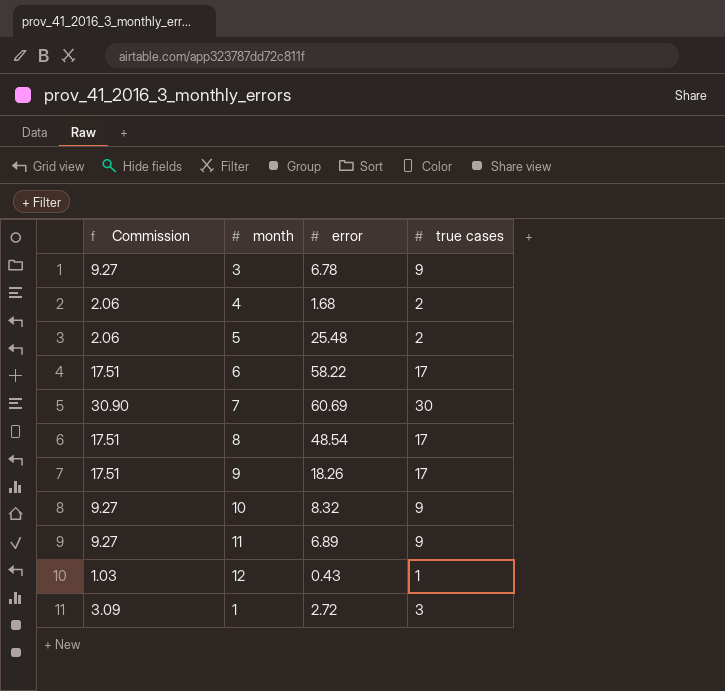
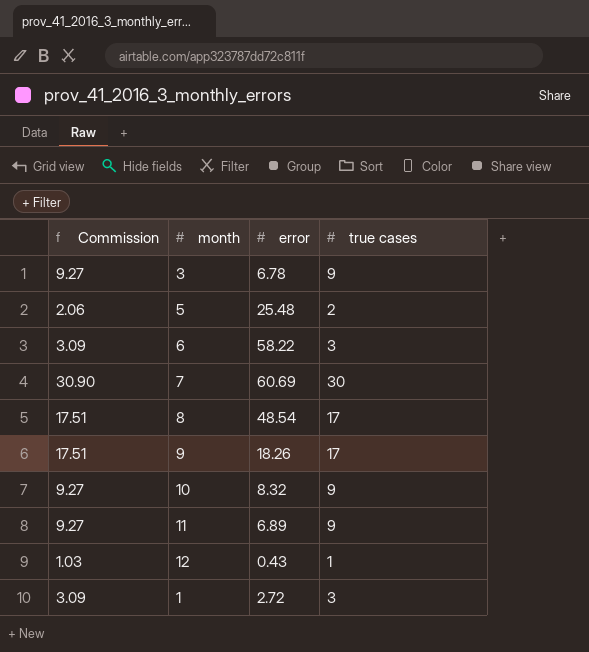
row 4: 2.06 | 1.68 | 2 -> none
6 | Commission: 17.51 -> 3.09
6 | true cases: 17 -> 3

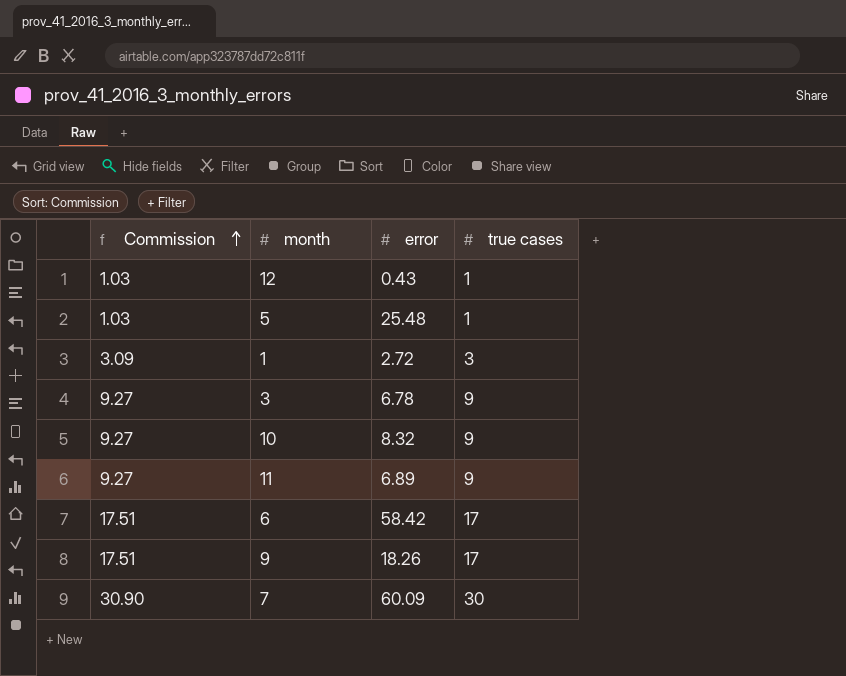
row order: none -> Commission ascending
row 8: 17.51 | 48.54 | 17 -> none
5 | Commission: 2.06 -> 1.03
5 | true cases: 2 -> 1
6 | Commission: 3.09 -> 17.51
6 | error: 58.22 -> 58.42
6 | true cases: 3 -> 17
7 | error: 60.69 -> 60.09

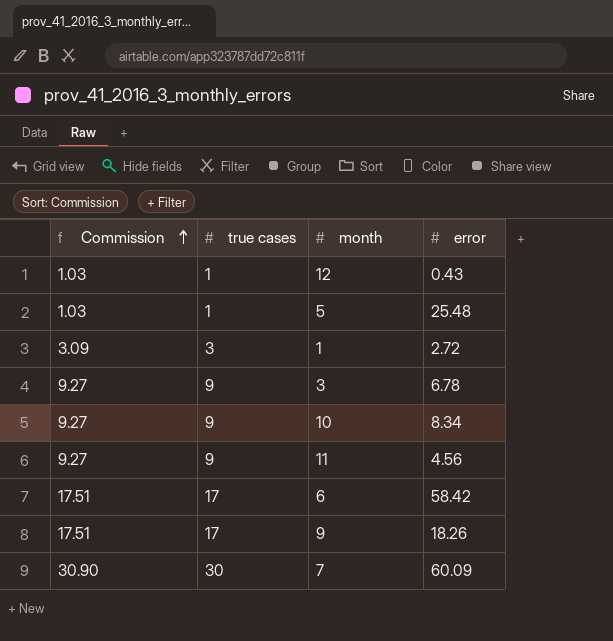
column true cases | position: 4 -> 2
10 | error: 8.32 -> 8.34
11 | error: 6.89 -> 4.56

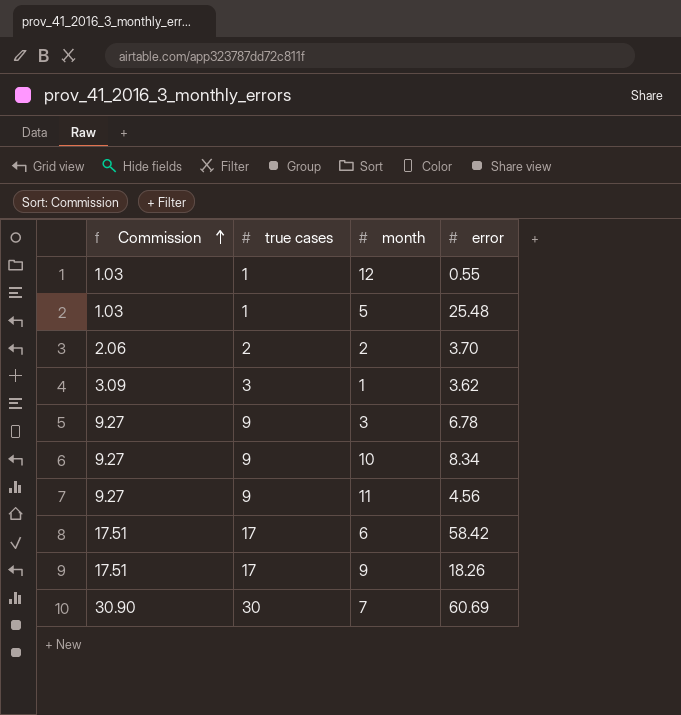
12 | error: 0.43 -> 0.55
row 2: none -> 2.06 | 2 | 3.70
1 | error: 2.72 -> 3.62
7 | error: 60.09 -> 60.69

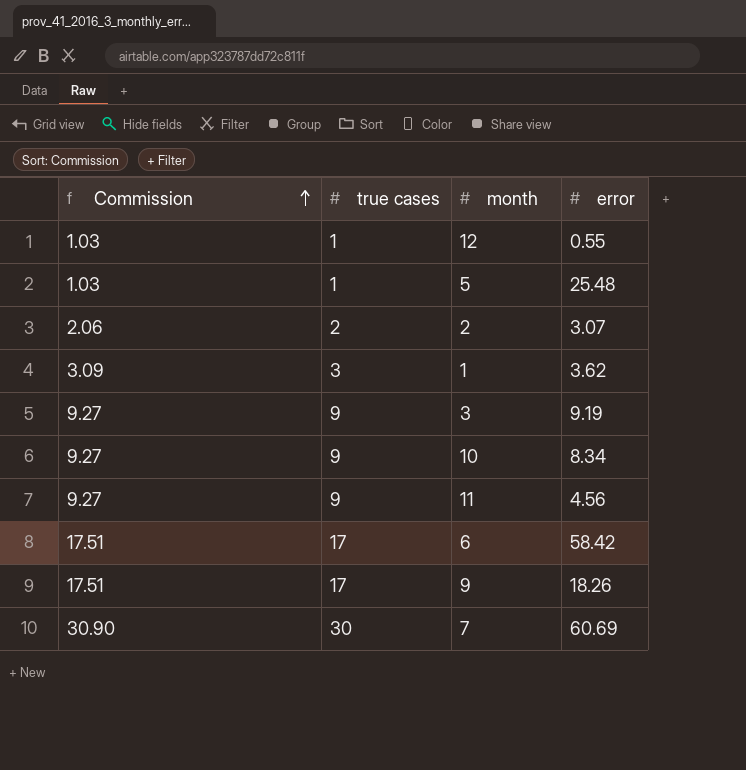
2 | error: 3.70 -> 3.07
3 | error: 6.78 -> 9.19

